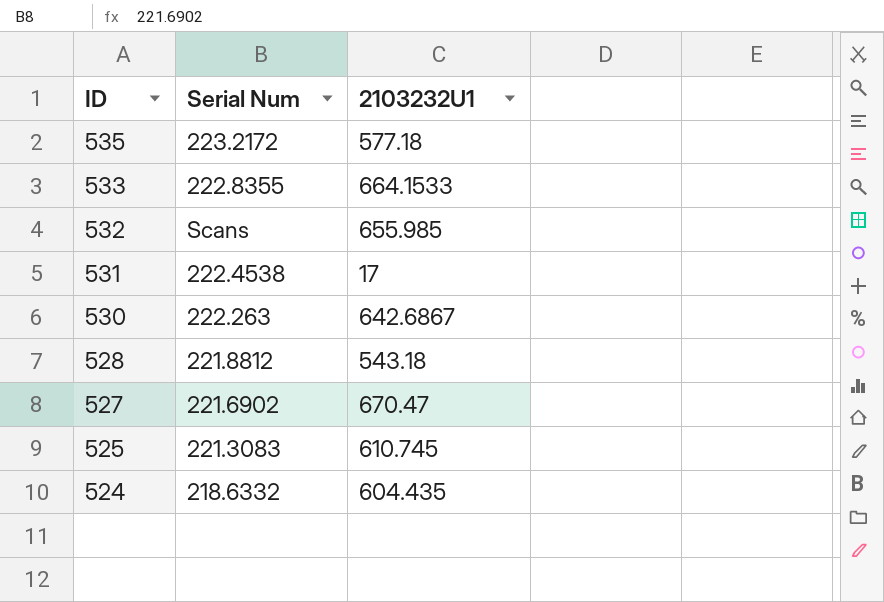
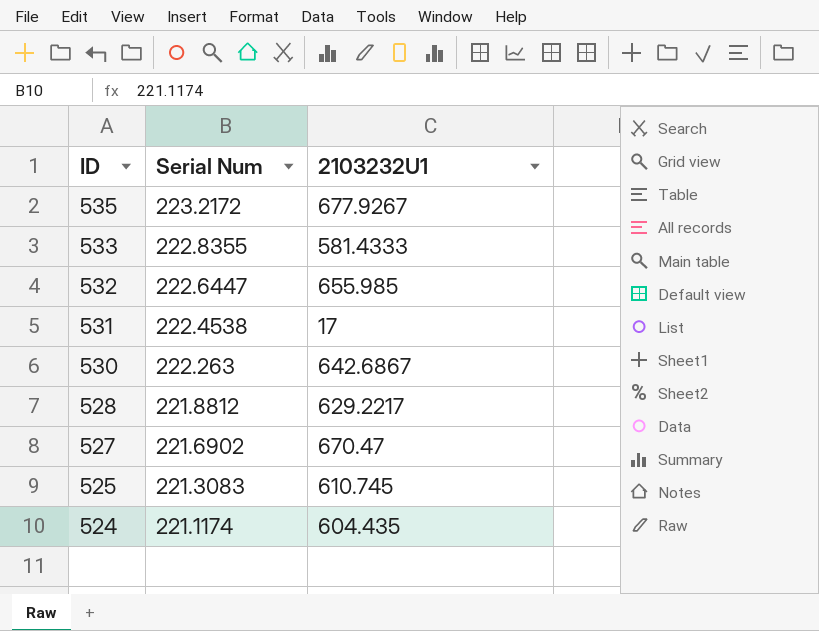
535 | 2103232U1: 577.18 -> 677.9267
533 | 2103232U1: 664.1533 -> 581.4333
532 | Serial Num: Scans -> 222.6447
528 | 2103232U1: 543.18 -> 629.2217
524 | Serial Num: 218.6332 -> 221.1174

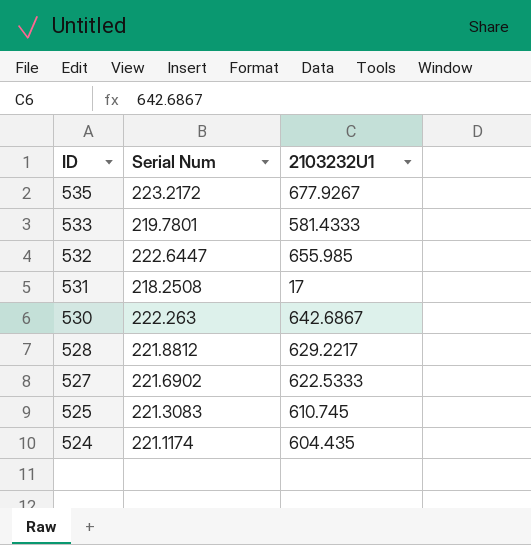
533 | Serial Num: 222.8355 -> 219.7801
531 | Serial Num: 222.4538 -> 218.2508
527 | 2103232U1: 670.47 -> 622.5333

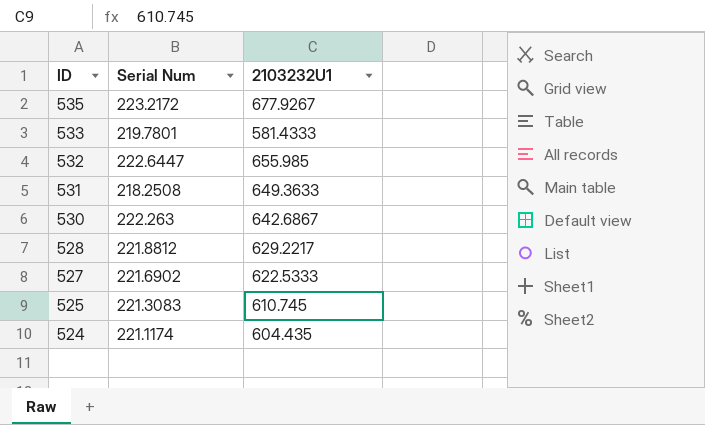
531 | 2103232U1: 17 -> 649.3633

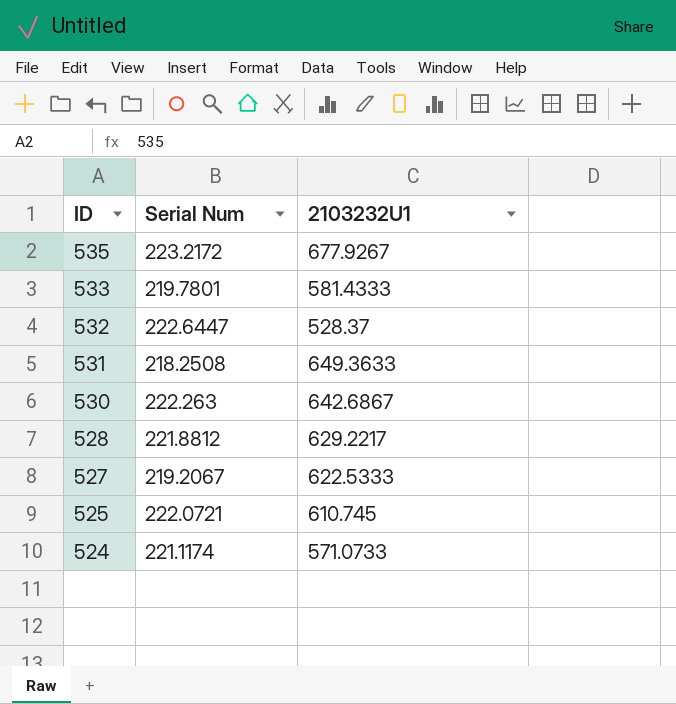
532 | 2103232U1: 655.985 -> 528.37
527 | Serial Num: 221.6902 -> 219.2067
525 | Serial Num: 221.3083 -> 222.0721
524 | 2103232U1: 604.435 -> 571.0733

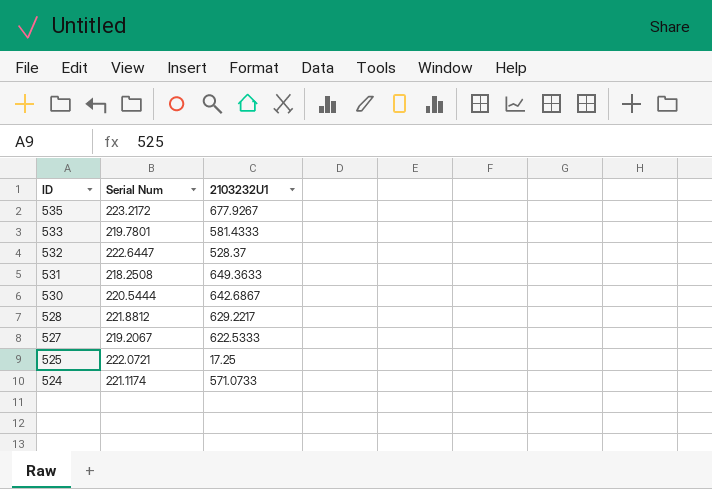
530 | Serial Num: 222.263 -> 220.5444
525 | 2103232U1: 610.745 -> 17.25

